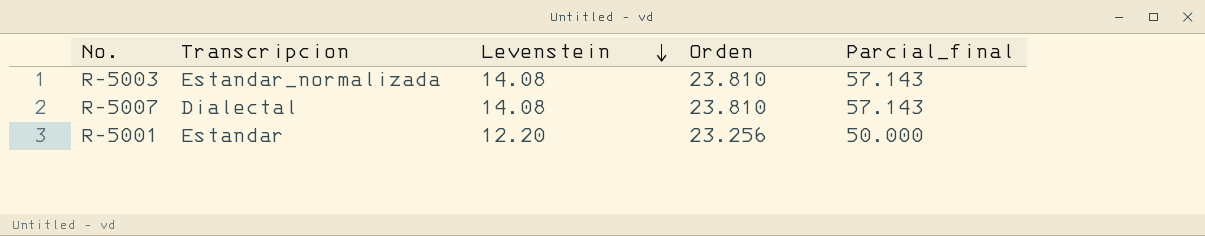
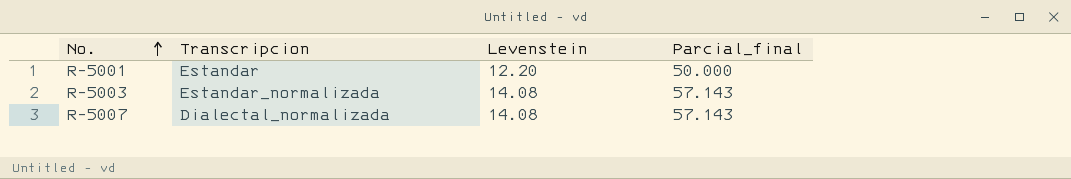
row order: Levenstein descending -> No. ascending
column Orden | position: 4 -> none
R-5007 | Transcripcion: Dialectal -> Dialectal_normalizada

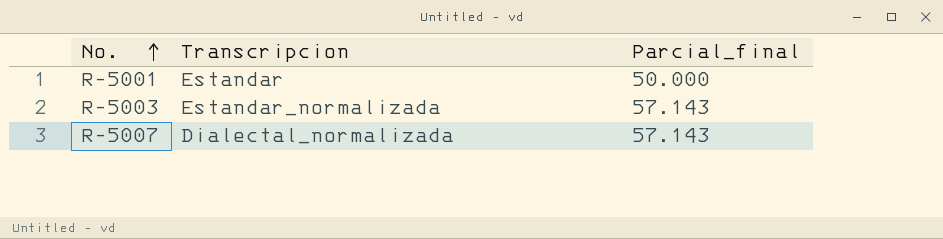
column Levenstein | position: 3 -> none

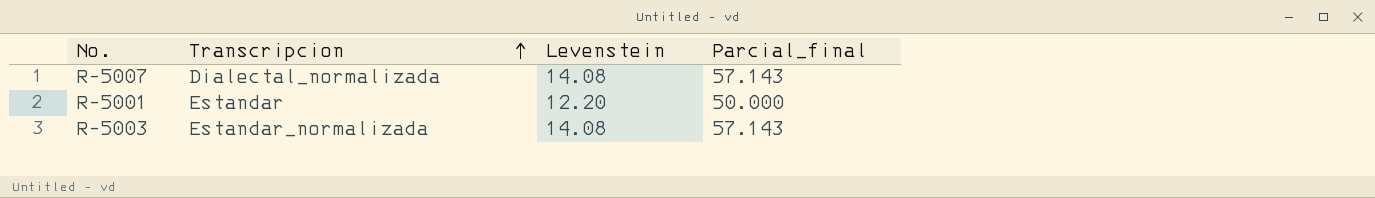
row order: No. ascending -> Transcripcion ascending
column Levenstein | position: none -> 3

